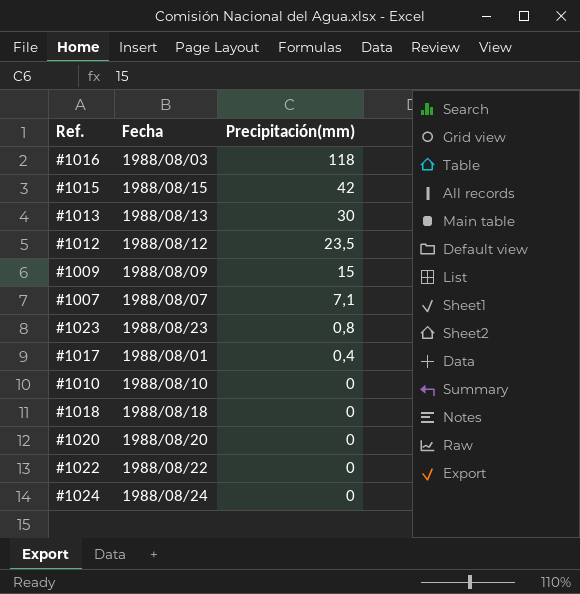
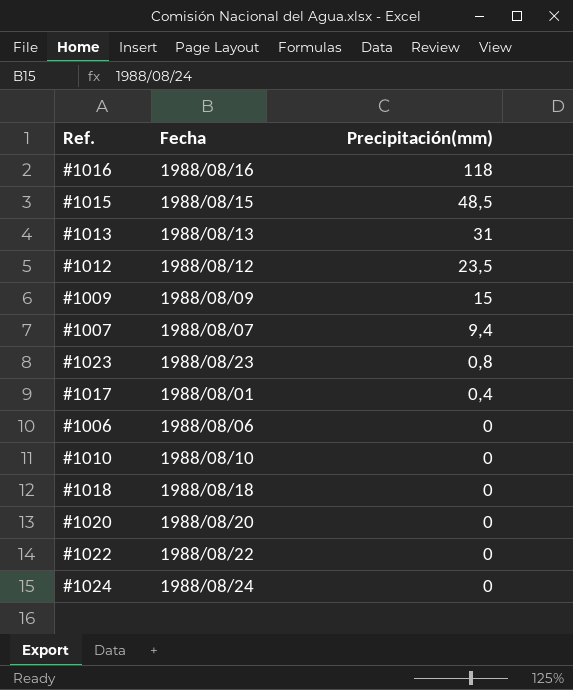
#1016 | Fecha: 1988/08/03 -> 1988/08/16
#1015 | Precipitación(mm): 42 -> 48,5
#1013 | Precipitación(mm): 30 -> 31
#1007 | Precipitación(mm): 7,1 -> 9,4
row #1006: none -> 1988/08/06 | 0

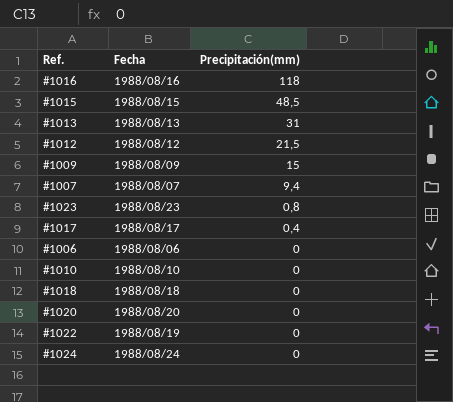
#1012 | Precipitación(mm): 23,5 -> 21,5
#1017 | Fecha: 1988/08/01 -> 1988/08/17
#1022 | Fecha: 1988/08/22 -> 1988/08/19

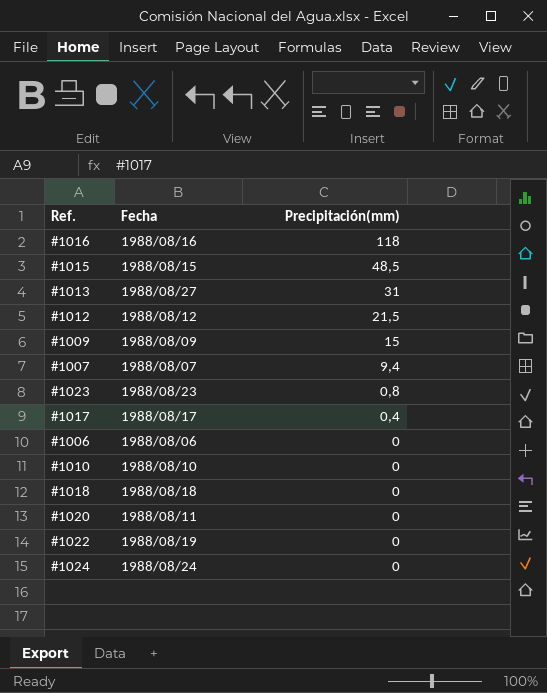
#1013 | Fecha: 1988/08/13 -> 1988/08/27
#1020 | Fecha: 1988/08/20 -> 1988/08/11

